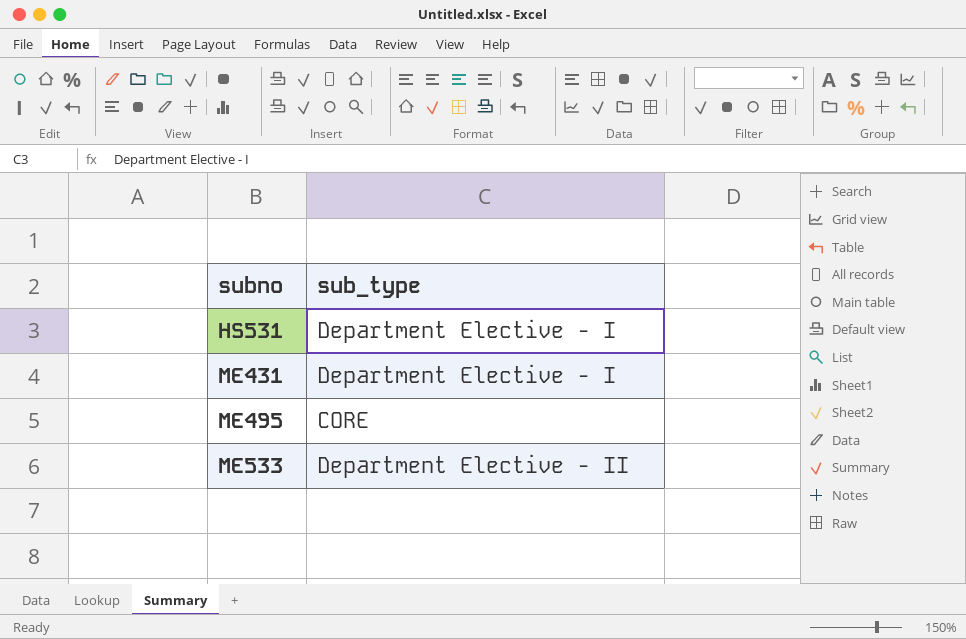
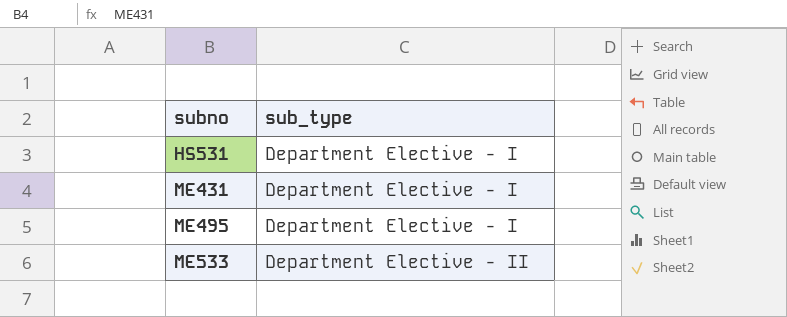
ME495 | sub_type: CORE -> Department Elective - I

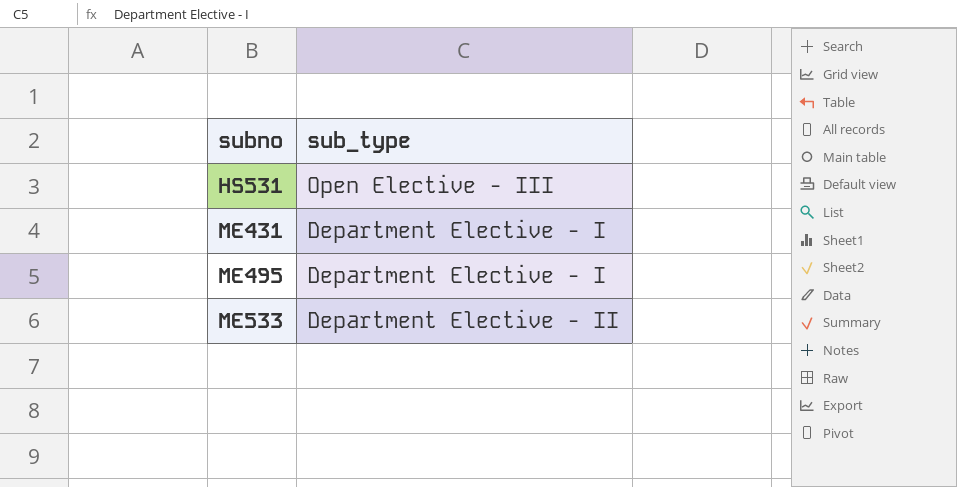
HS531 | sub_type: Department Elective - I -> Open Elective - III

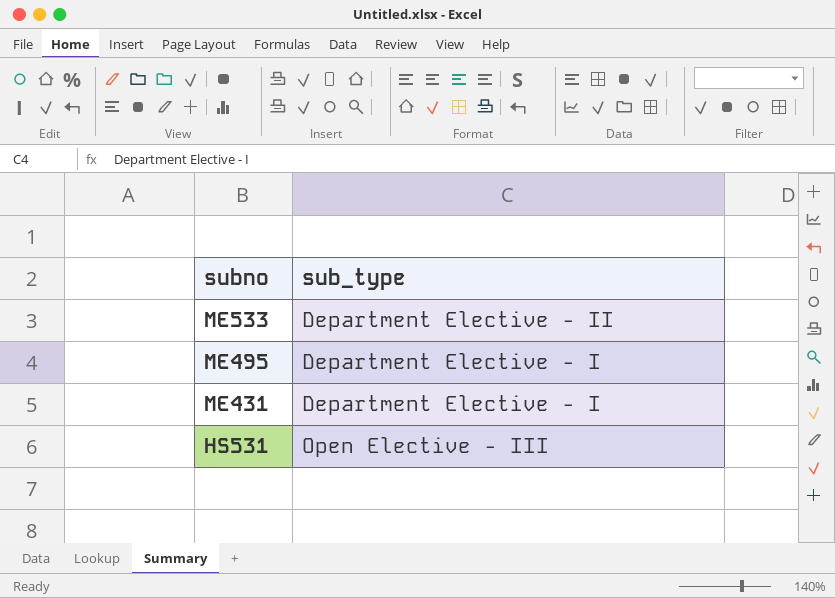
row order: subno ascending -> subno descending

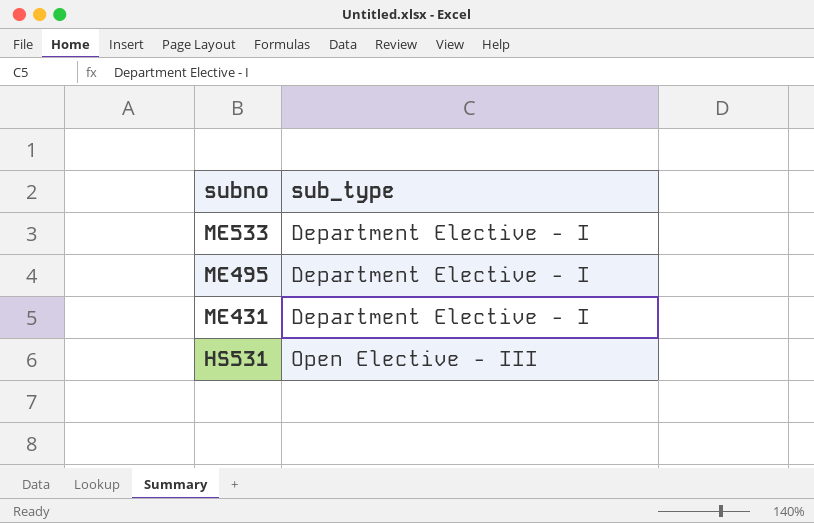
ME533 | sub_type: Department Elective - II -> Department Elective - I

